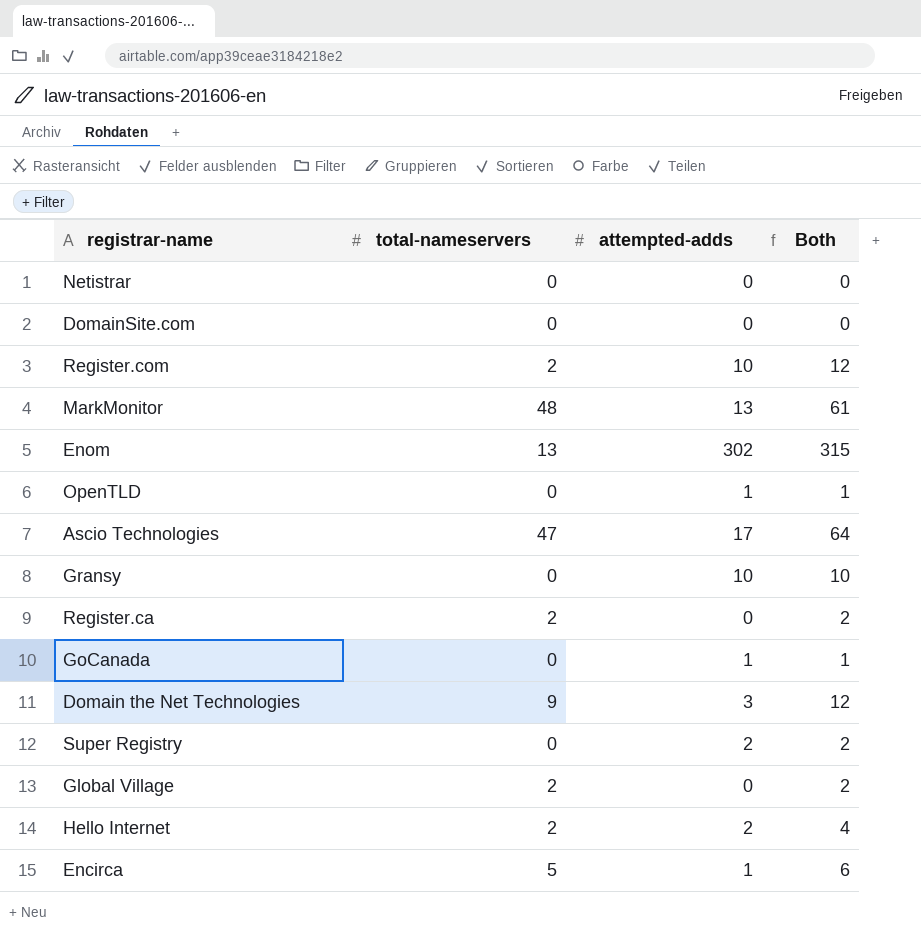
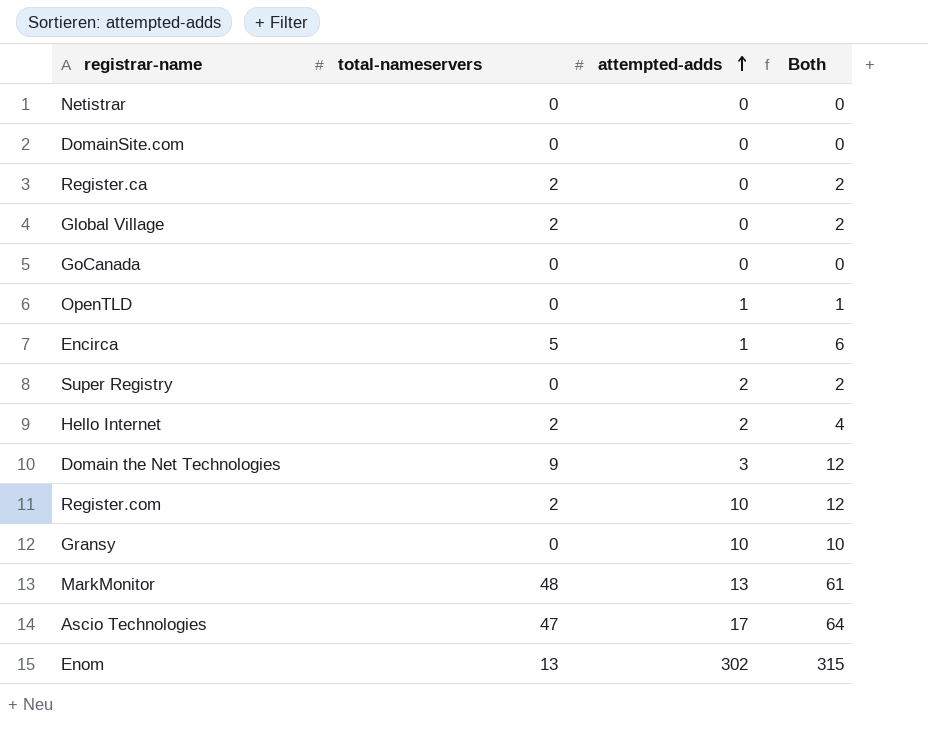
row order: none -> attempted-adds ascending
GoCanada | attempted-adds: 1 -> 0
GoCanada | Both: 1 -> 0

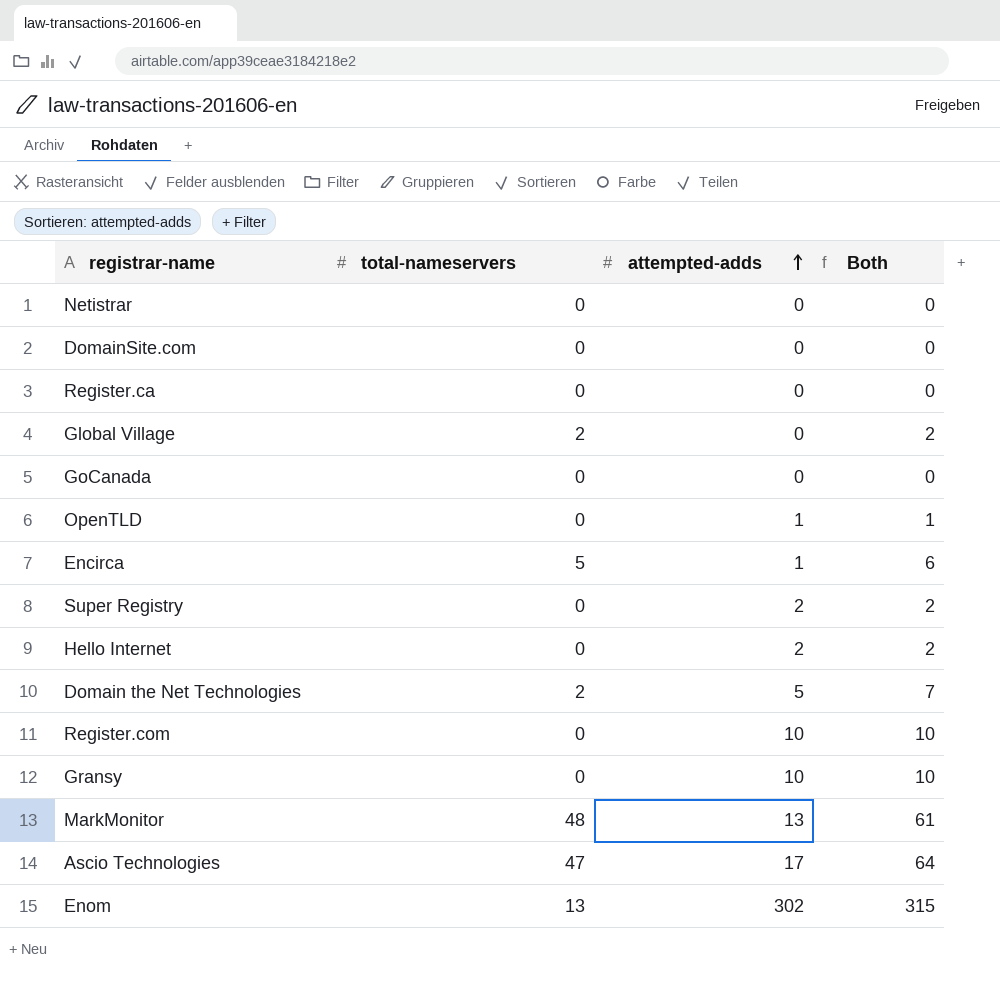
Register.ca | total-nameservers: 2 -> 0
Register.ca | Both: 2 -> 0
Hello Internet | total-nameservers: 2 -> 0
Hello Internet | Both: 4 -> 2
Domain the Net Technologies | total-nameservers: 9 -> 2
Domain the Net Technologies | attempted-adds: 3 -> 5
Domain the Net Technologies | Both: 12 -> 7
Register.com | total-nameservers: 2 -> 0
Register.com | Both: 12 -> 10

